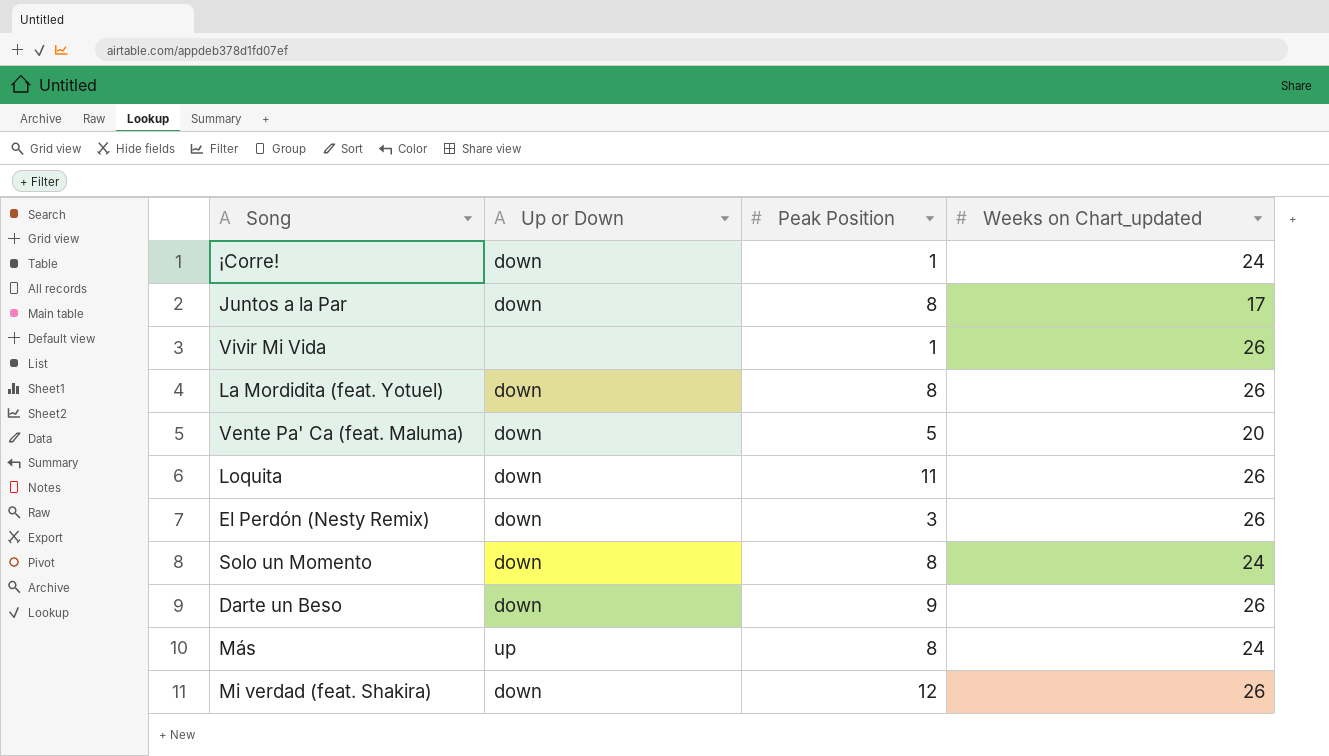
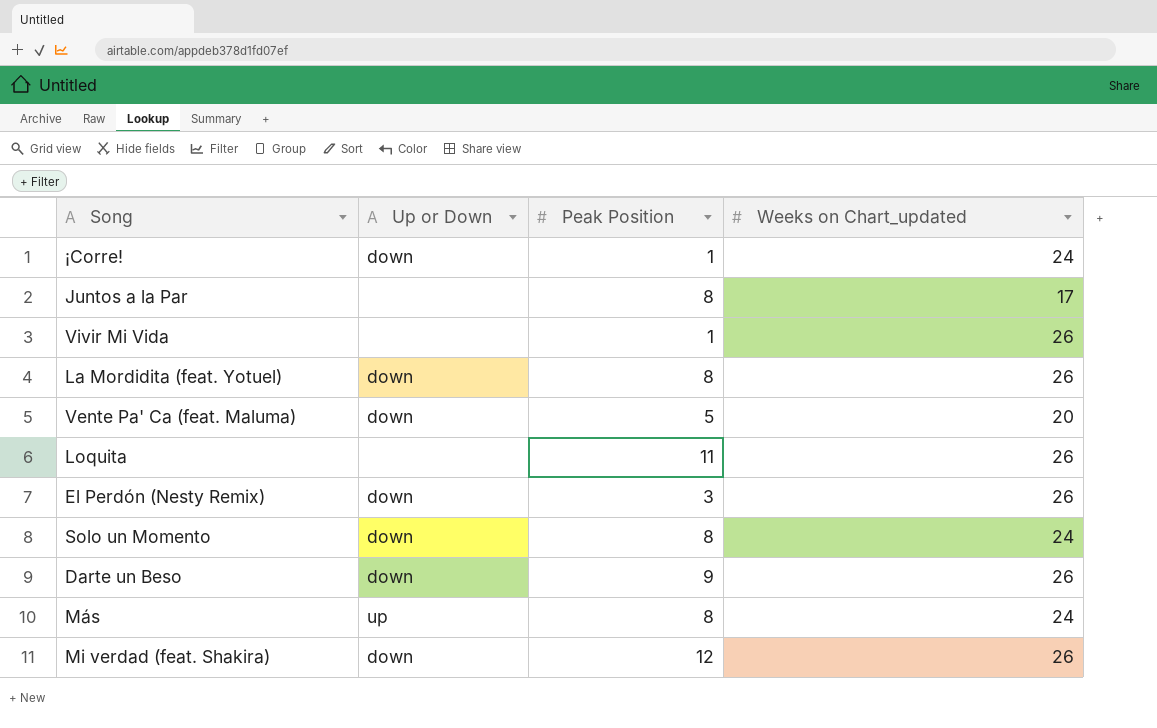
Juntos a la Par | Up or Down: down -> none
Loquita | Up or Down: down -> none

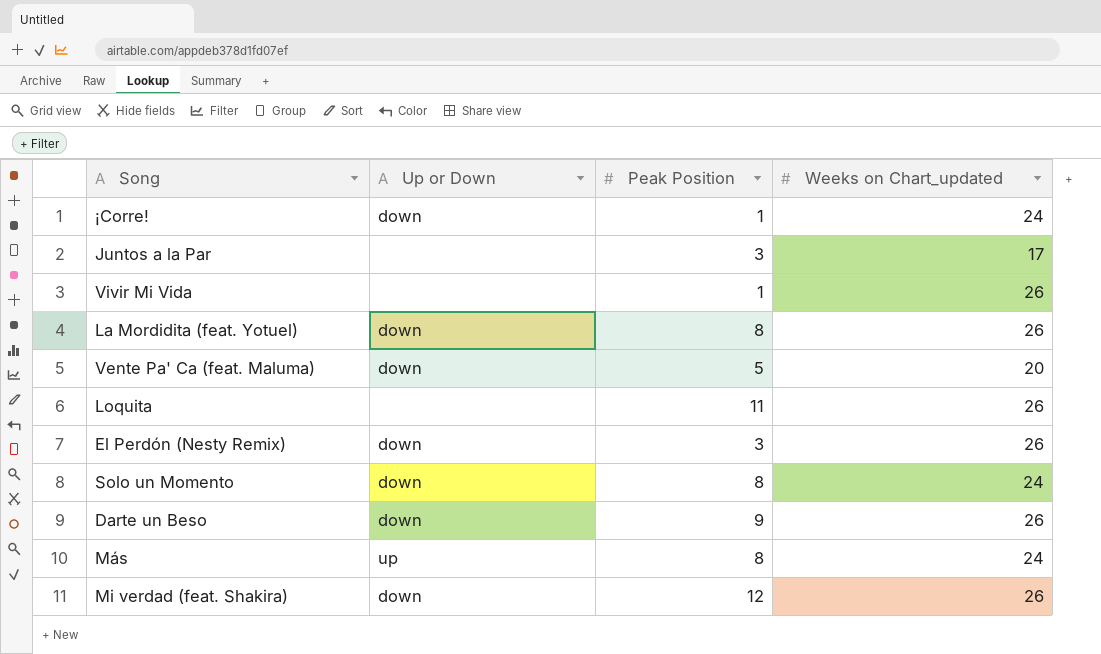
Juntos a la Par | Peak Position: 8 -> 3

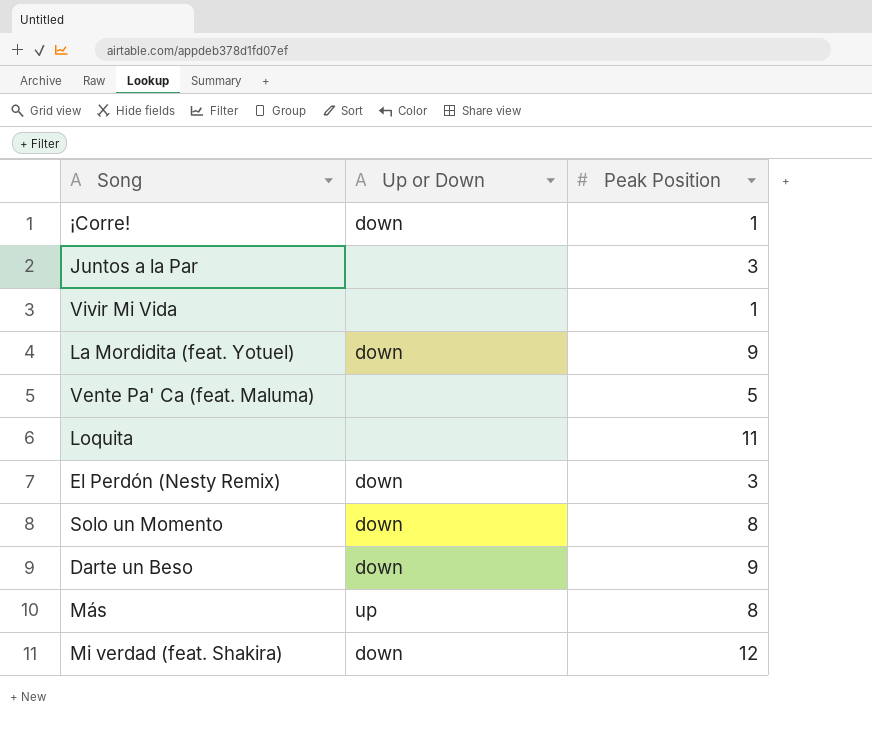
column Weeks on Chart_updated | position: 4 -> none
La Mordidita (feat. Yotuel) | Peak Position: 8 -> 9
Vente Pa' Ca (feat. Maluma) | Up or Down: down -> none

